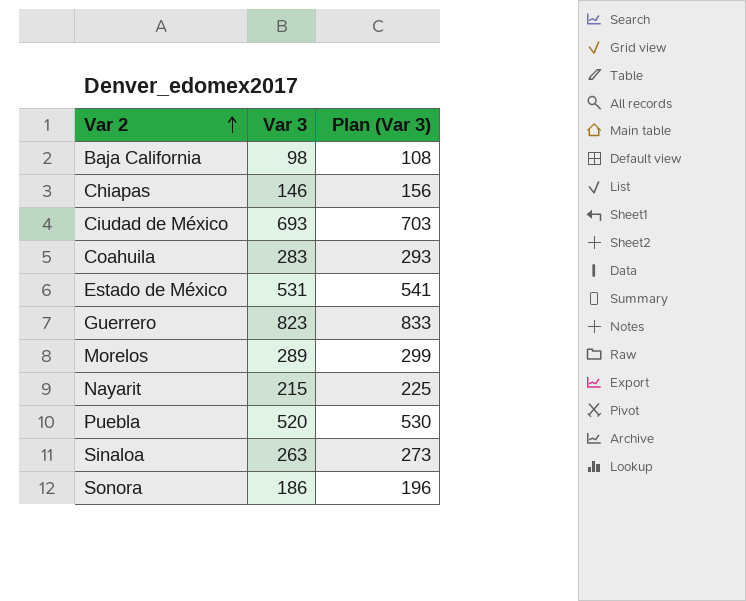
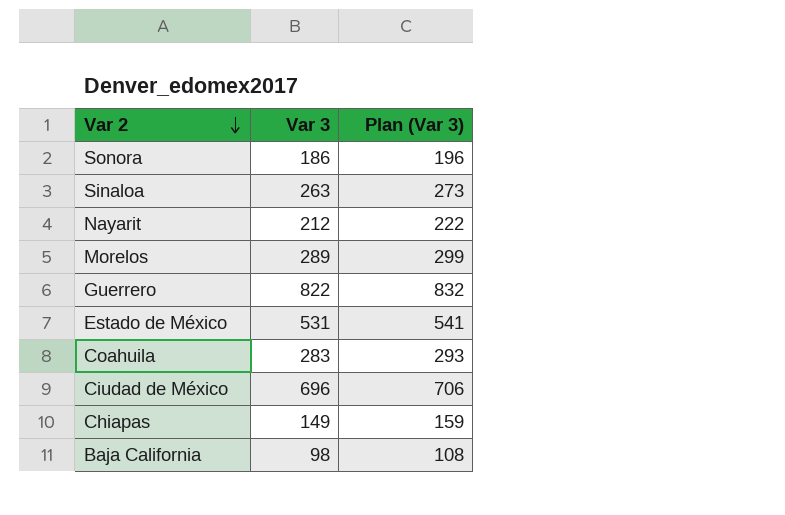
row order: Var 2 ascending -> Var 2 descending
row Puebla: 520 | 530 -> none
Nayarit | Var 3: 215 -> 212
Nayarit | Plan (Var 3): 225 -> 222
Guerrero | Var 3: 823 -> 822
Guerrero | Plan (Var 3): 833 -> 832
Ciudad de México | Var 3: 693 -> 696
Ciudad de México | Plan (Var 3): 703 -> 706
Chiapas | Var 3: 146 -> 149
Chiapas | Plan (Var 3): 156 -> 159

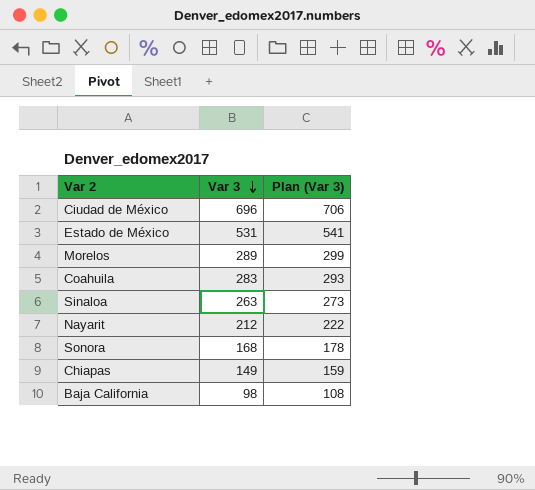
row order: Var 2 descending -> Var 3 descending
row Guerrero: 822 | 832 -> none
Sonora | Var 3: 186 -> 168
Sonora | Plan (Var 3): 196 -> 178

